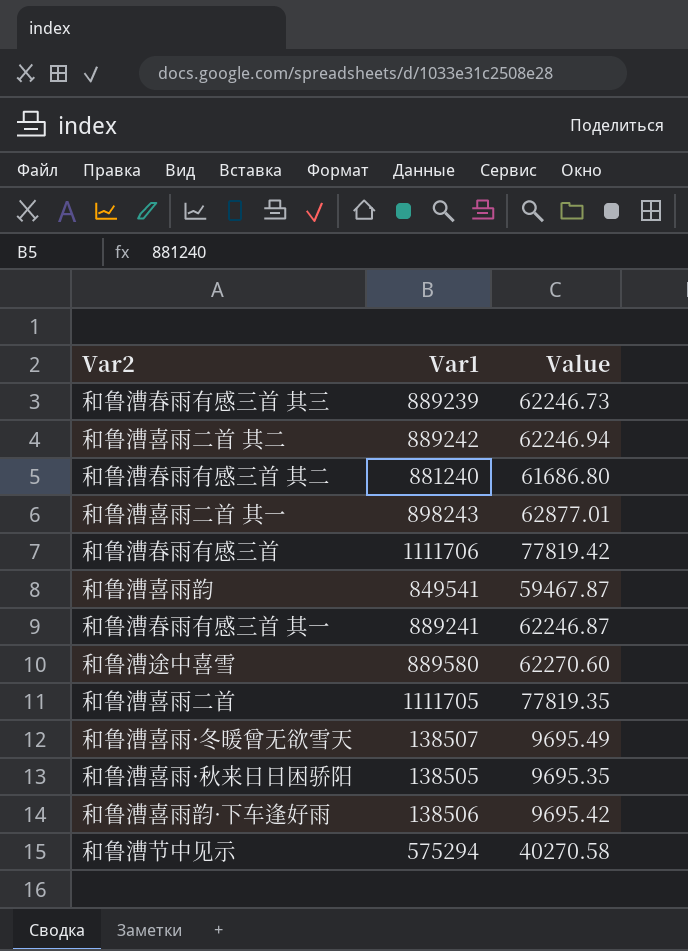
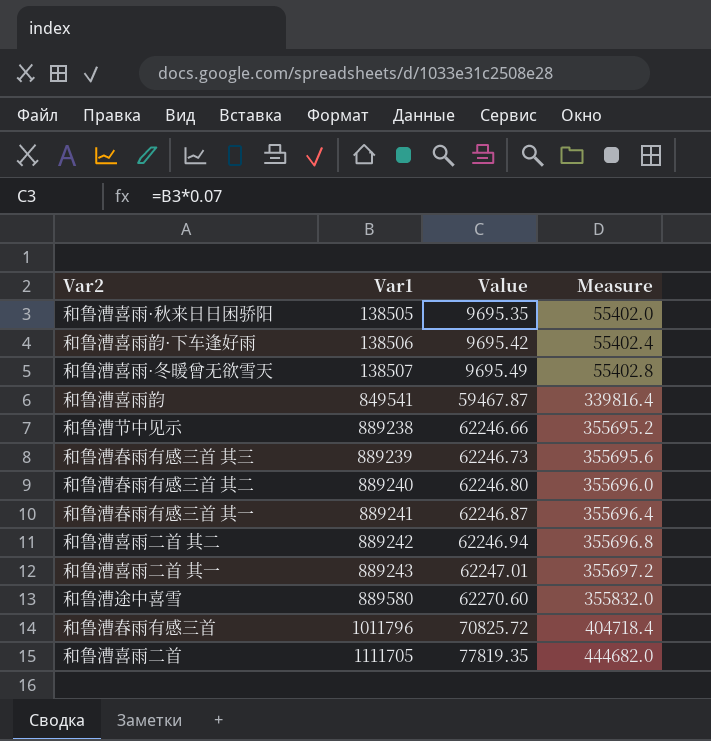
row order: none -> Var1 ascending
column Measure | formula: none -> [Var1] * 0.4
和鲁漕节中见示 | Var1: 575294 -> 889238
和鲁漕节中见示 | Value: 40270.58 -> 62246.66
和鲁漕春雨有感三首 其二 | Var1: 881240 -> 889240
和鲁漕春雨有感三首 其二 | Value: 61686.80 -> 62246.80
和鲁漕喜雨二首 其一 | Var1: 898243 -> 889243
和鲁漕喜雨二首 其一 | Value: 62877.01 -> 62247.01
和鲁漕春雨有感三首 | Var1: 1111706 -> 1011796
和鲁漕春雨有感三首 | Value: 77819.42 -> 70825.72

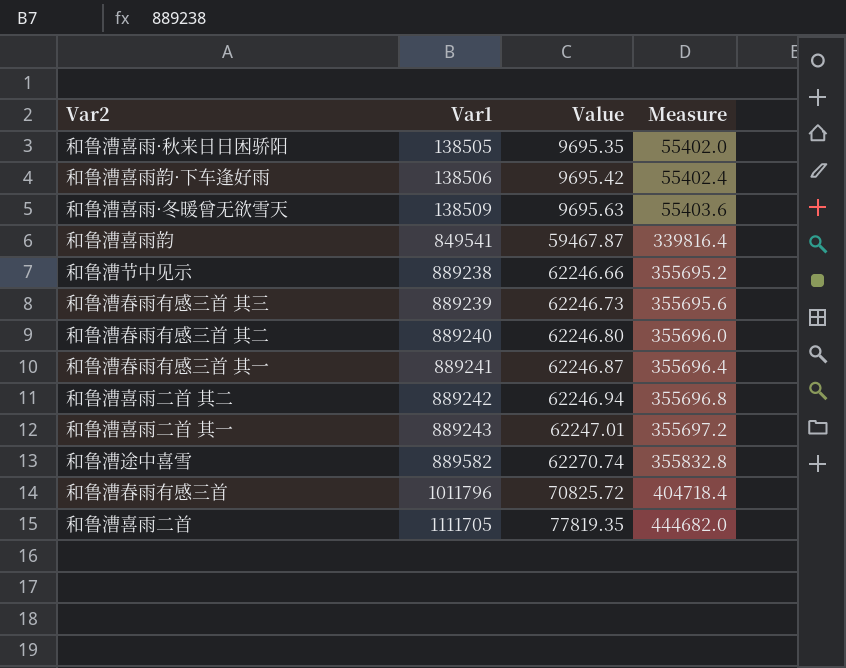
和鲁漕喜雨·冬暖曾无欲雪天 | Var1: 138507 -> 138509
和鲁漕喜雨·冬暖曾无欲雪天 | Value: 9695.49 -> 9695.63
和鲁漕喜雨·冬暖曾无欲雪天 | Measure: 55402.8 -> 55403.6
和鲁漕途中喜雪 | Var1: 889580 -> 889582
和鲁漕途中喜雪 | Value: 62270.60 -> 62270.74
和鲁漕途中喜雪 | Measure: 355832.0 -> 355832.8

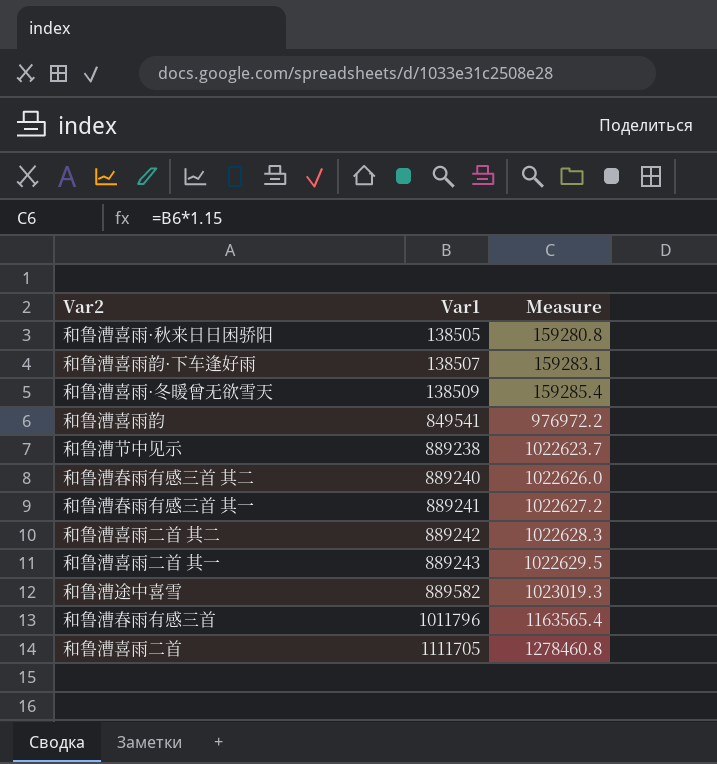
column Value | formula: [Var1] * 0.07 -> none
column Measure | formula: [Var1] * 0.4 -> [Var1] * 1.15
row 和鲁漕春雨有感三首 其三: 889239 | 62246.73 | 355695.6 -> none
和鲁漕喜雨韵·下车逢好雨 | Var1: 138506 -> 138507

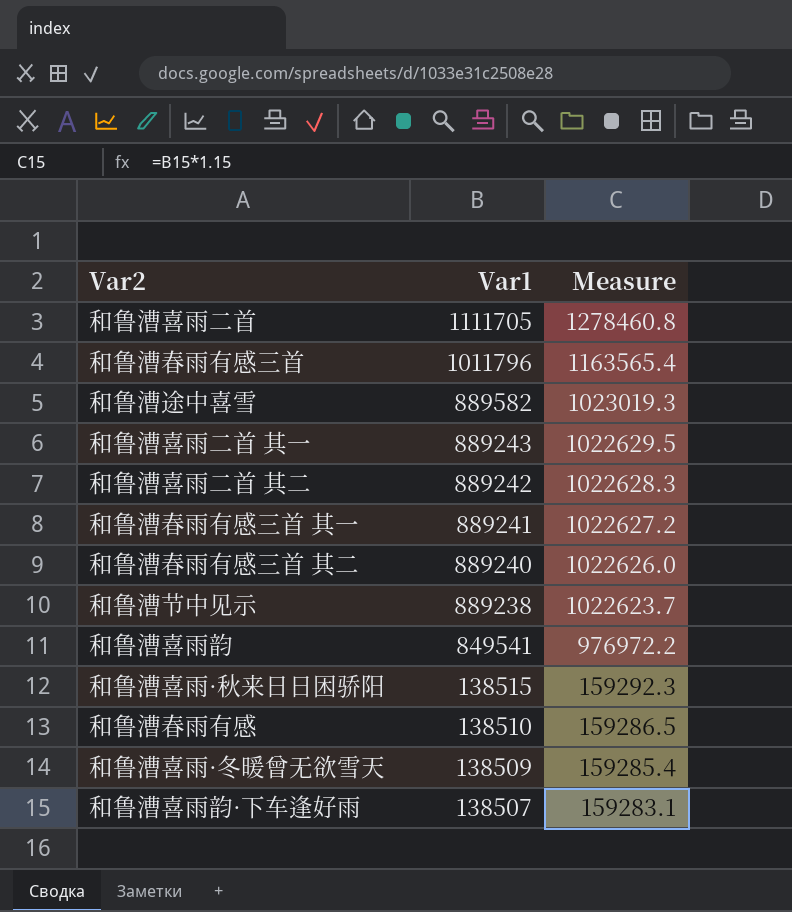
row order: Var1 ascending -> Var1 descending
和鲁漕喜雨·秋来日日困骄阳 | Var1: 138505 -> 138515
和鲁漕喜雨·秋来日日困骄阳 | Measure: 159280.8 -> 159292.3
row 和鲁漕春雨有感: none -> 138510 | 159286.5

